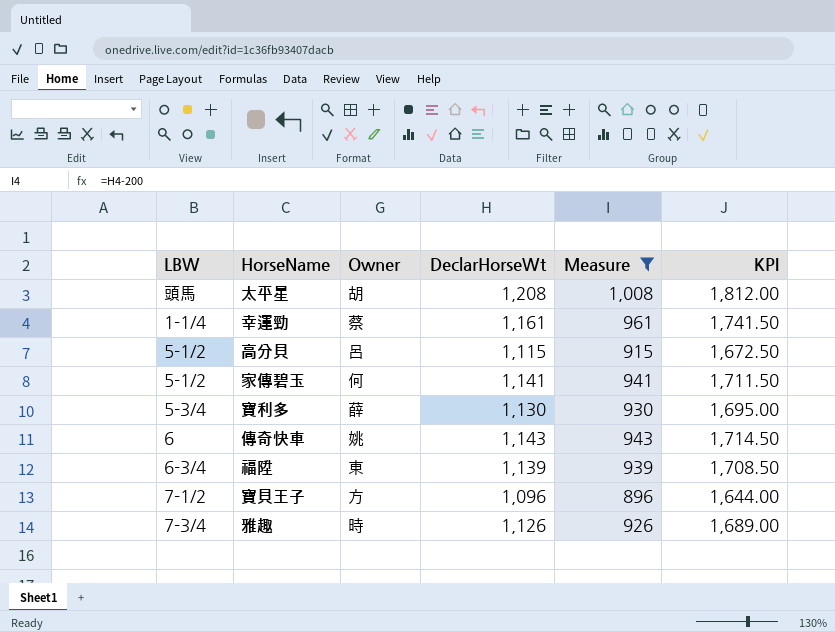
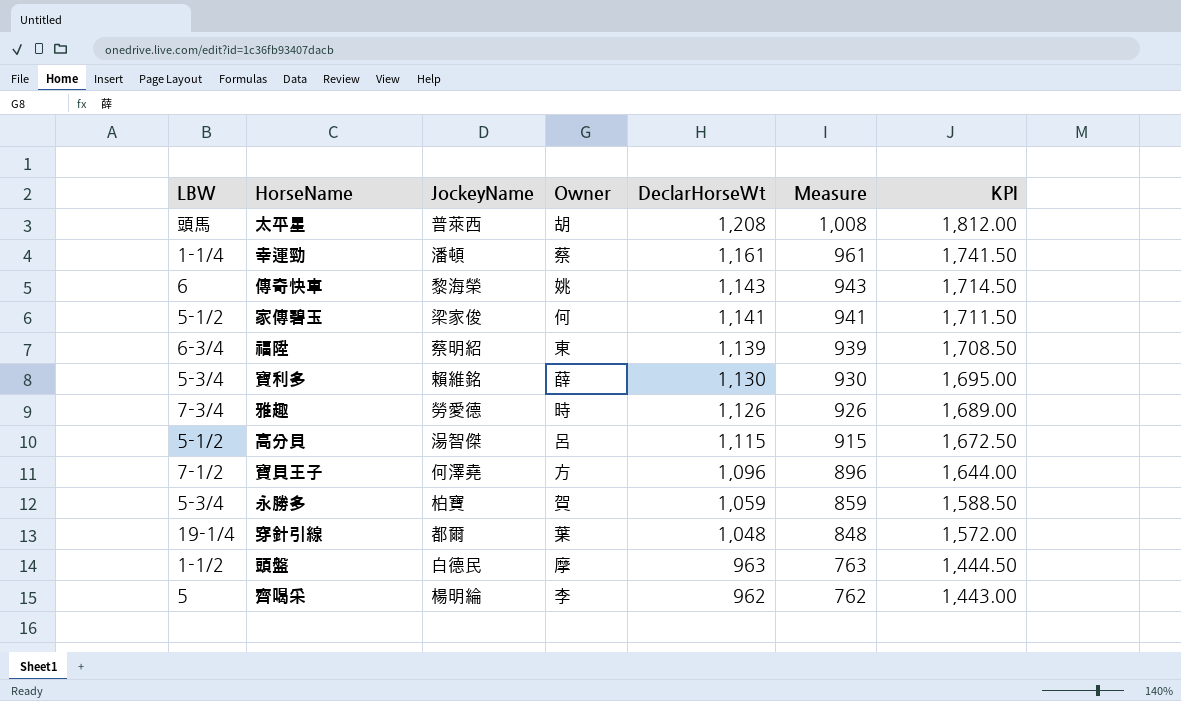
filter: Measure >= 896 -> none
row order: none -> DeclarHorseWt descending
column JockeyName | position: none -> 3

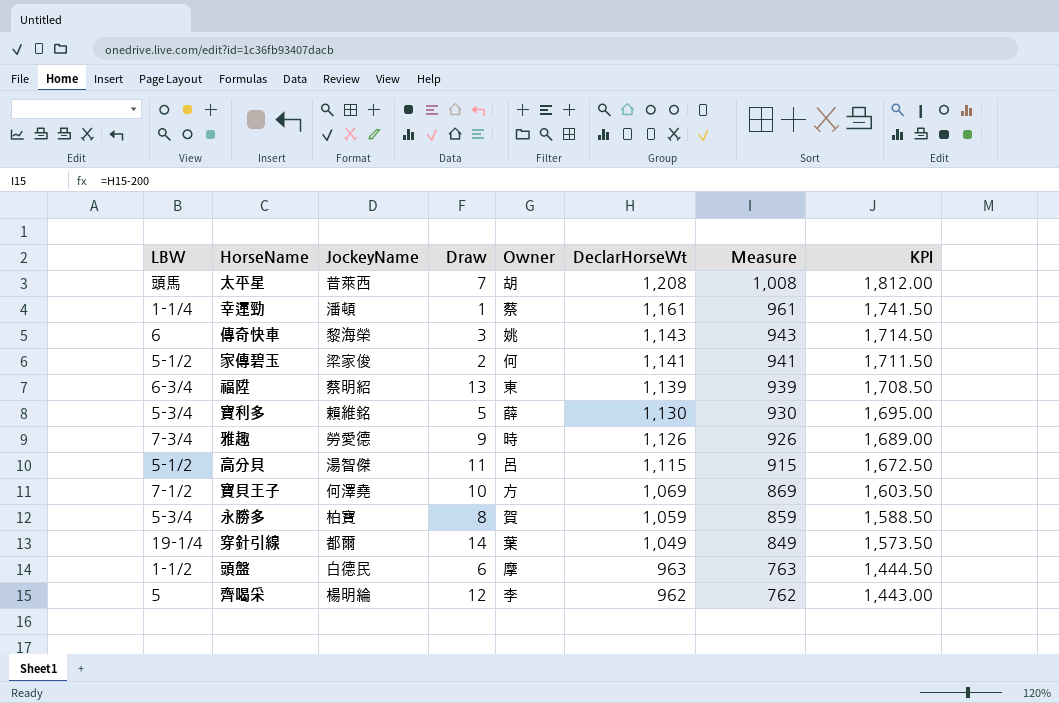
column Draw | position: none -> 4
寶貝王子 | DeclarHorseWt: 1,096 -> 1,069
寶貝王子 | Measure: 896 -> 869
寶貝王子 | KPI: 1,644.00 -> 1,603.50
穿針引線 | DeclarHorseWt: 1,048 -> 1,049
穿針引線 | Measure: 848 -> 849
穿針引線 | KPI: 1,572.00 -> 1,573.50

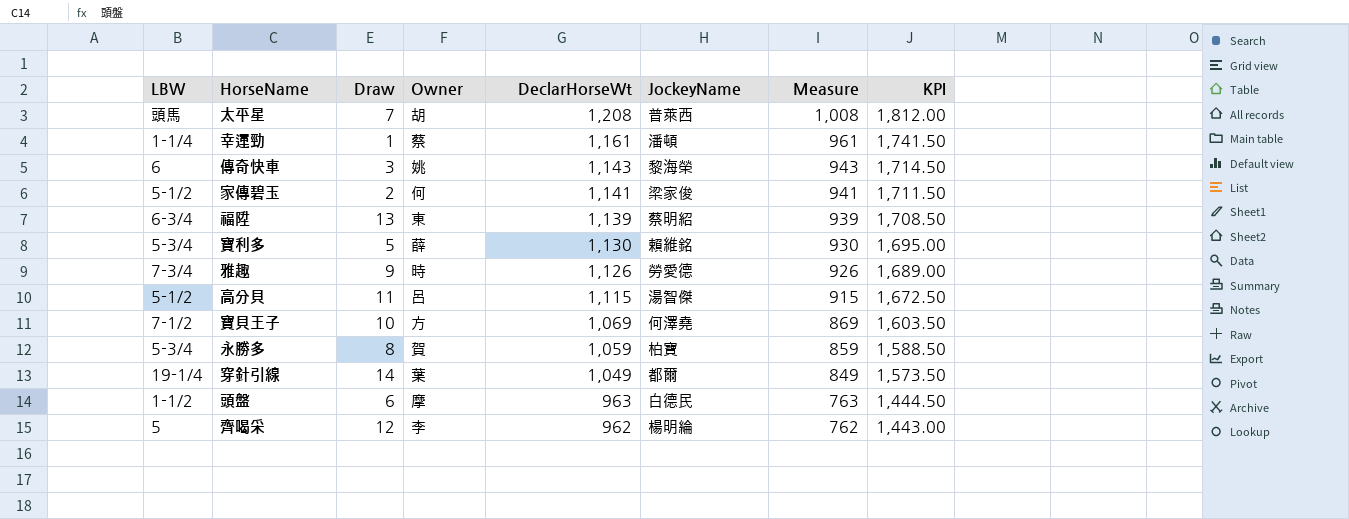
column JockeyName | position: 3 -> 6

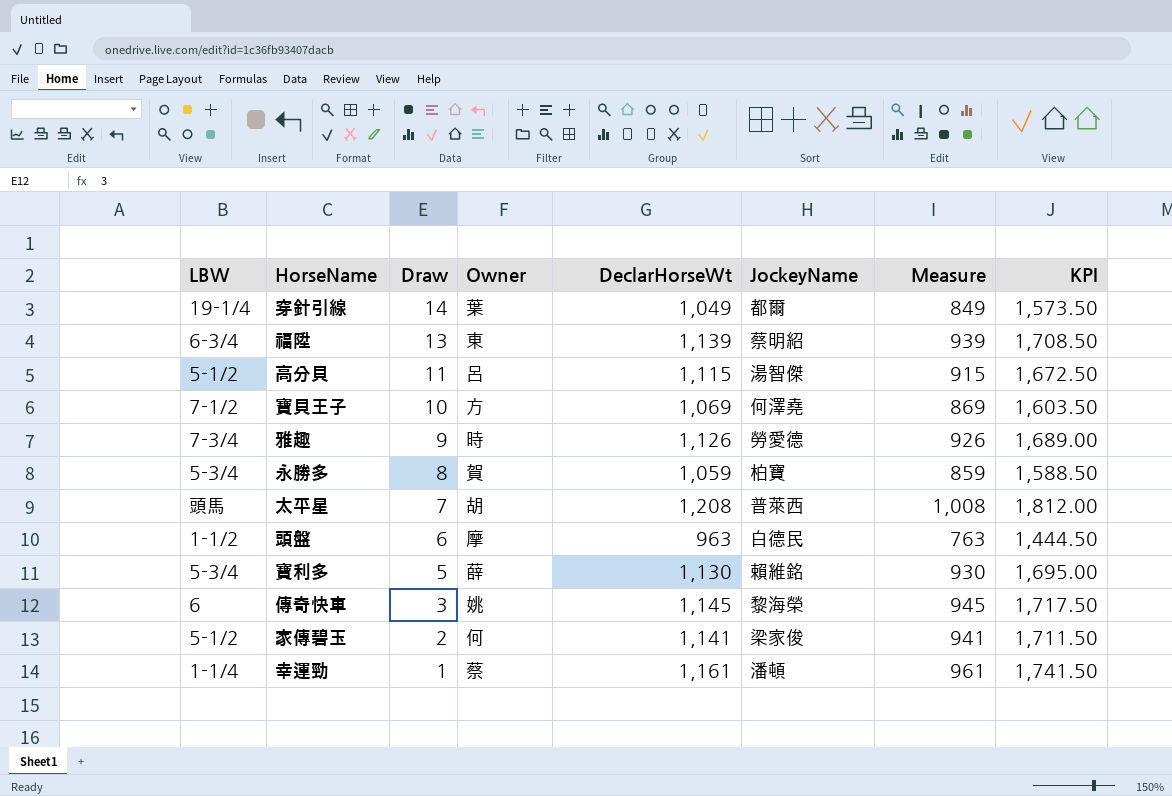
row order: DeclarHorseWt descending -> Draw descending
row 齊喝采: 5 | 12 | 李 | 962 | 楊明綸 | 762 | 1,443.00 -> none
傳奇快車 | DeclarHorseWt: 1,143 -> 1,145
傳奇快車 | Measure: 943 -> 945
傳奇快車 | KPI: 1,714.50 -> 1,717.50

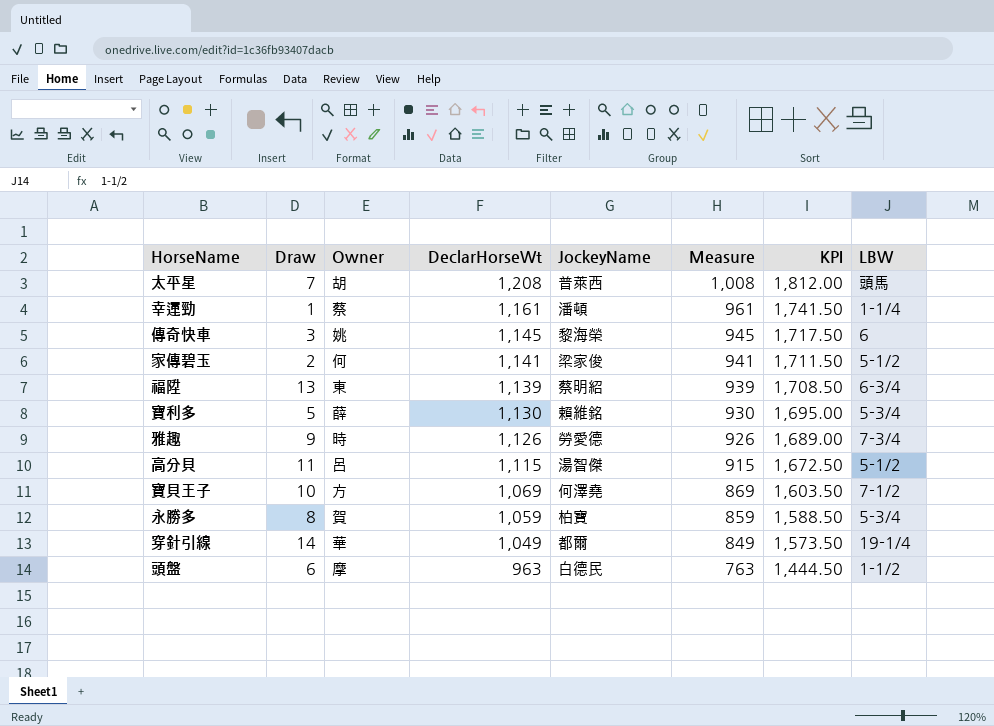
row order: Draw descending -> DeclarHorseWt descending
column LBW | position: 1 -> 8
穿針引線 | Owner: 葉 -> 華

